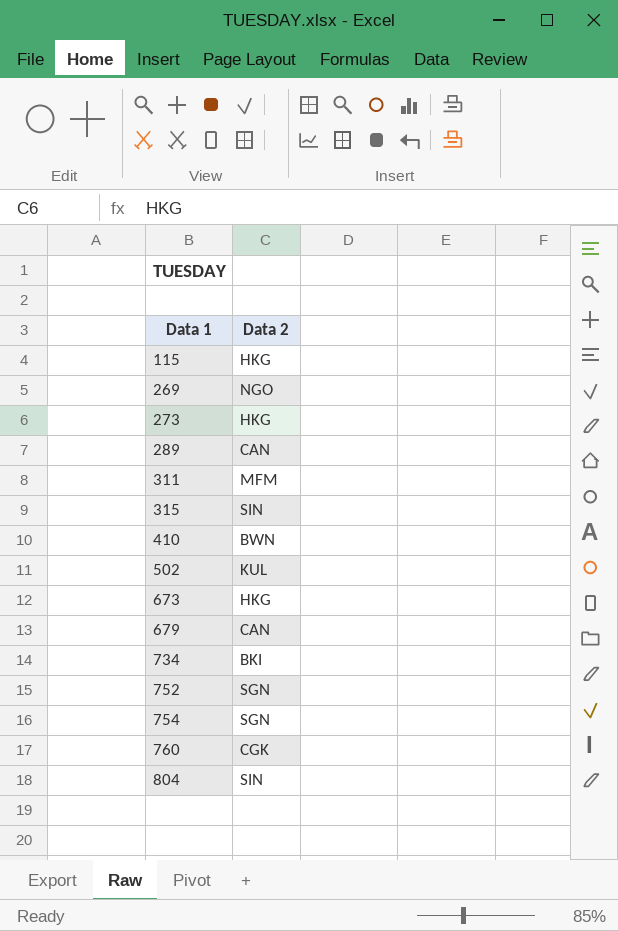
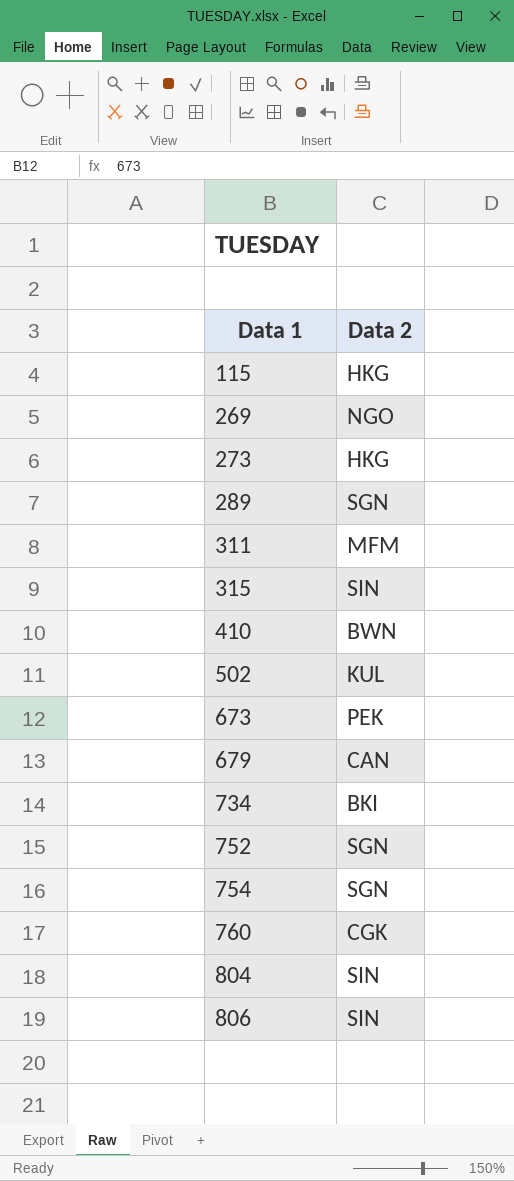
289 | Data 2: CAN -> SGN
673 | Data 2: HKG -> PEK
row 806: none -> SIN

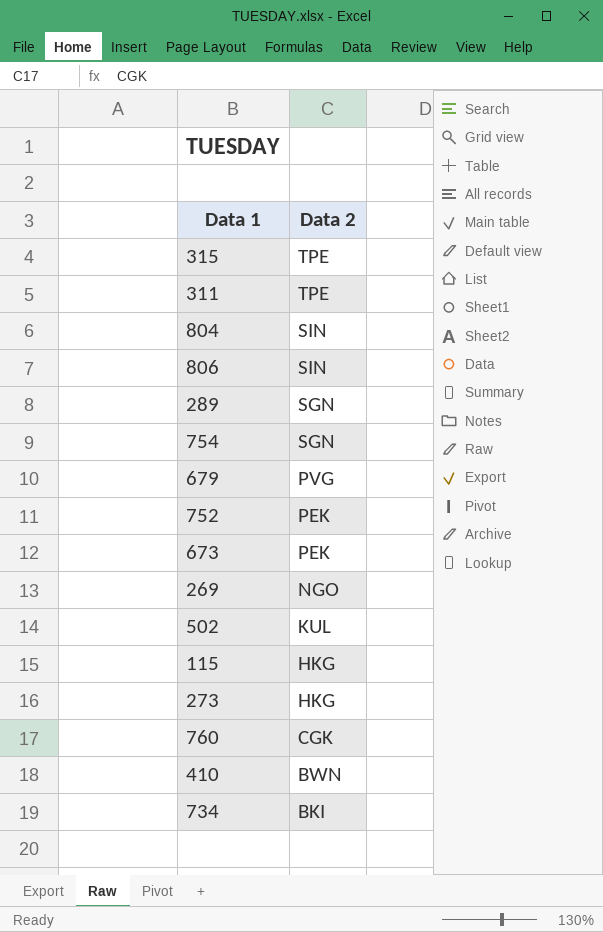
row order: Data 1 ascending -> Data 2 descending
315 | Data 2: SIN -> TPE
311 | Data 2: MFM -> TPE
679 | Data 2: CAN -> PVG
752 | Data 2: SGN -> PEK

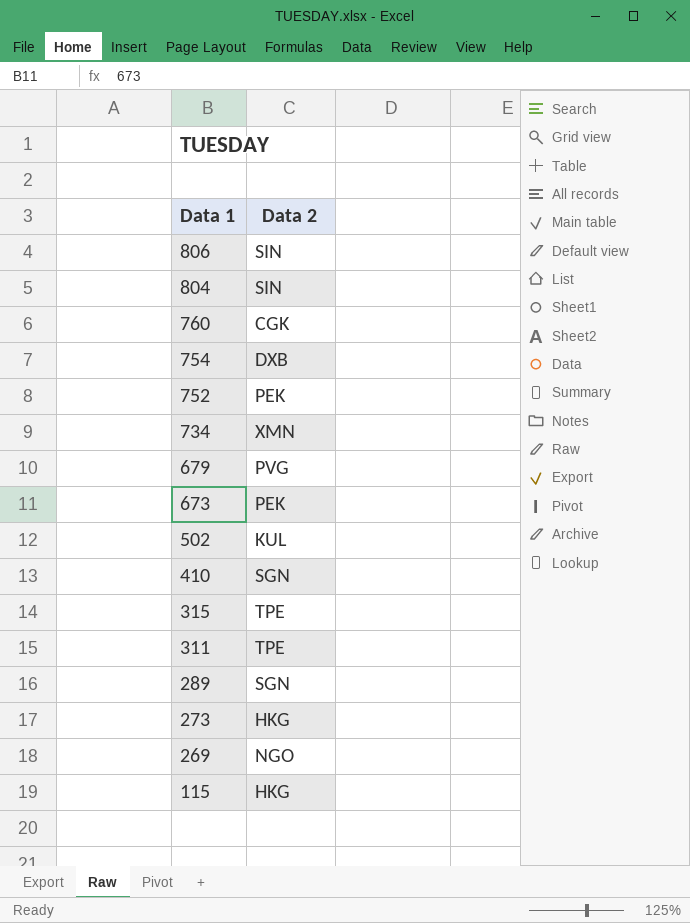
row order: Data 2 descending -> Data 1 descending
754 | Data 2: SGN -> DXB
734 | Data 2: BKI -> XMN
410 | Data 2: BWN -> SGN

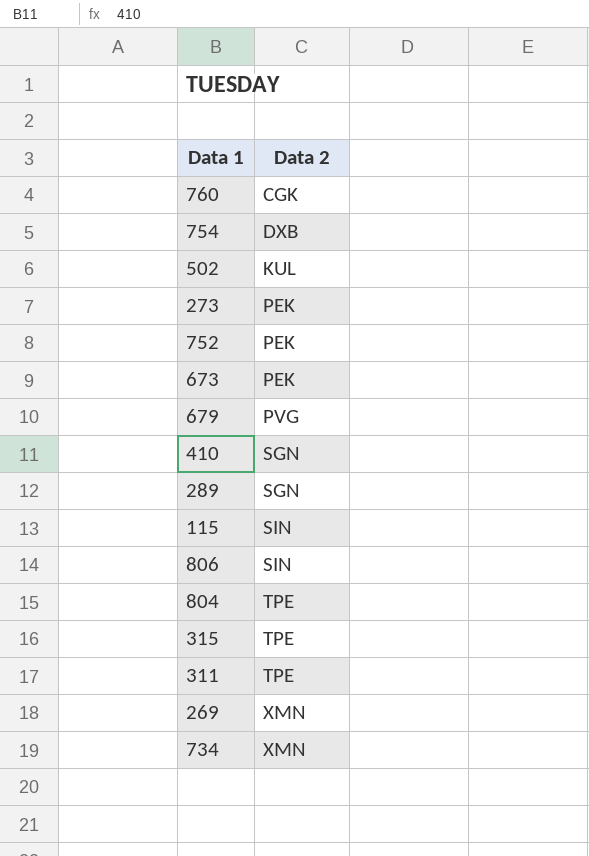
row order: Data 1 descending -> Data 2 ascending
273 | Data 2: HKG -> PEK
115 | Data 2: HKG -> SIN
804 | Data 2: SIN -> TPE
269 | Data 2: NGO -> XMN

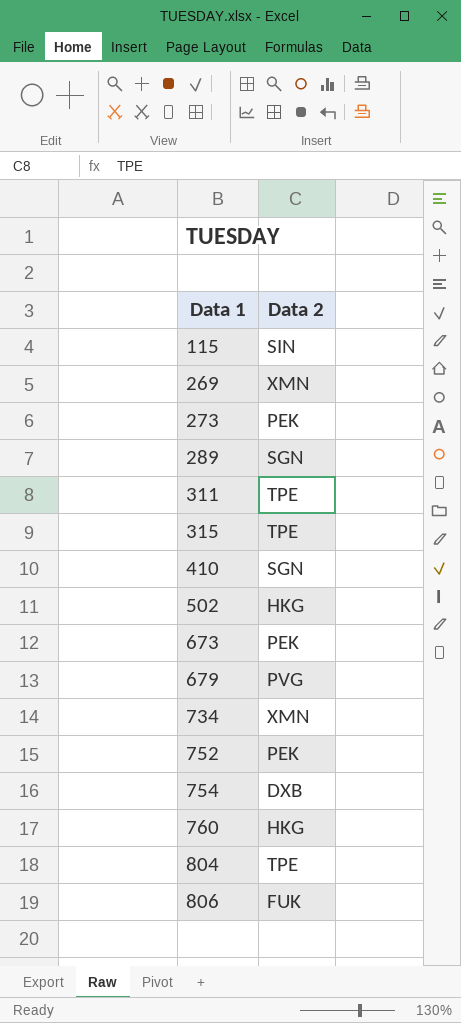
row order: Data 2 ascending -> Data 1 ascending
502 | Data 2: KUL -> HKG
760 | Data 2: CGK -> HKG
806 | Data 2: SIN -> FUK

